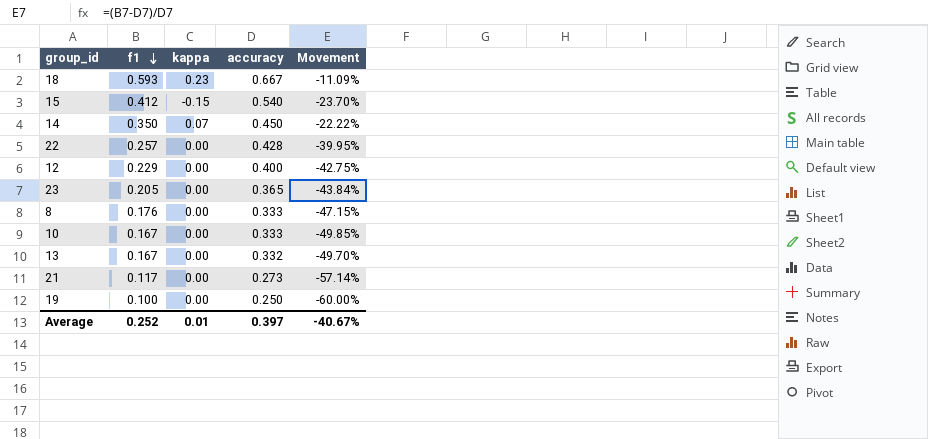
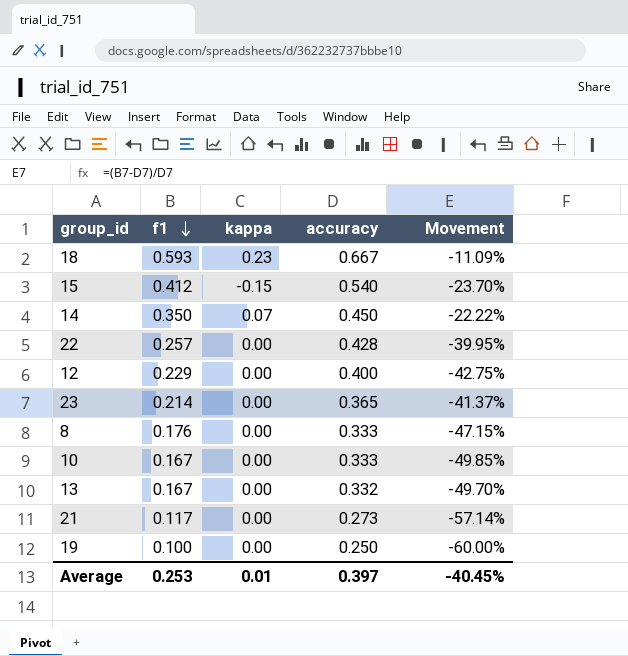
23 | f1: 0.205 -> 0.214
23 | Movement: -43.84% -> -41.37%
Average | f1: 0.252 -> 0.253
Average | Movement: -40.67% -> -40.45%

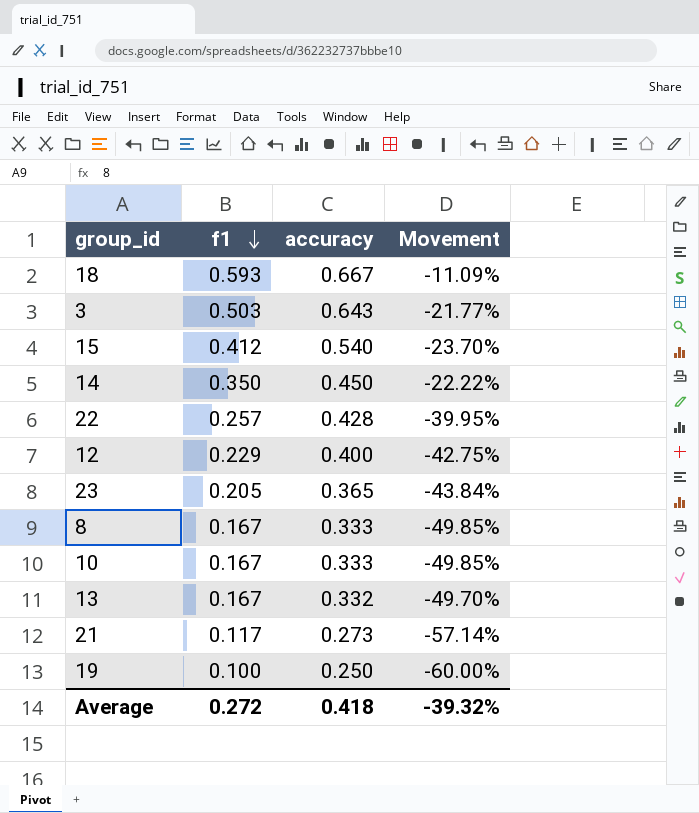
column kappa | position: 3 -> none
row 3: none -> 0.503 | 0.643 | -21.77%
23 | f1: 0.214 -> 0.205
23 | Movement: -41.37% -> -43.84%
8 | f1: 0.176 -> 0.167
8 | Movement: -47.15% -> -49.85%
Average | f1: 0.253 -> 0.272
Average | accuracy: 0.397 -> 0.418
Average | Movement: -40.45% -> -39.32%

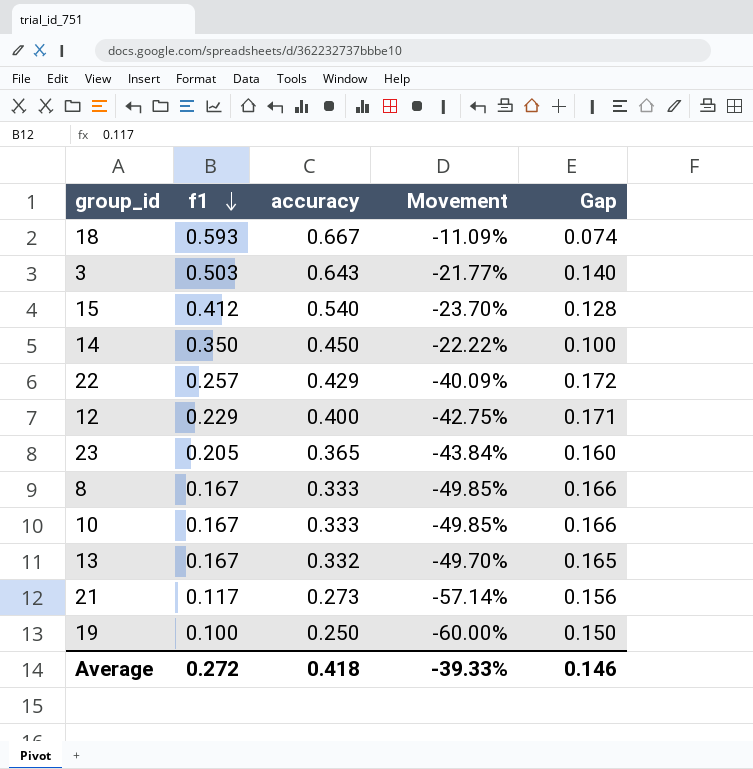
column Gap | formula: none -> [accuracy] - [f1]
22 | accuracy: 0.428 -> 0.429
22 | Movement: -39.95% -> -40.09%
Average | Movement: -39.32% -> -39.33%

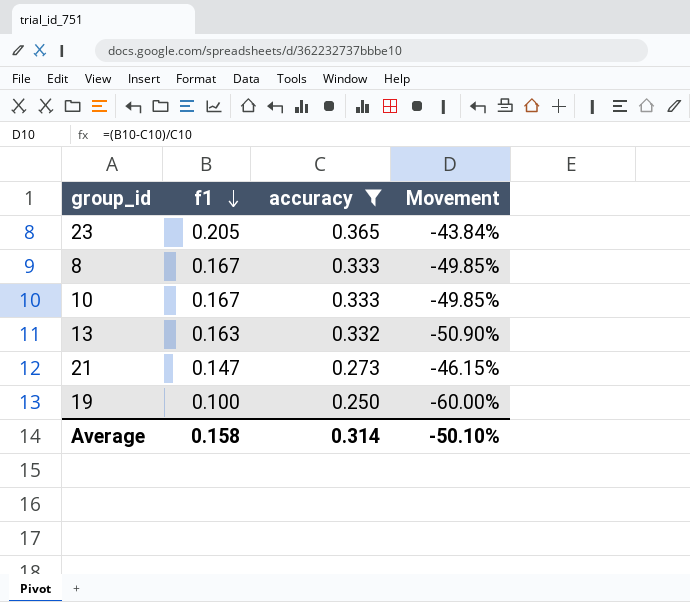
filter: none -> accuracy <= 0.365
column Gap | formula: [accuracy] - [f1] -> none
13 | f1: 0.167 -> 0.163
13 | Movement: -49.70% -> -50.90%
21 | f1: 0.117 -> 0.147
21 | Movement: -57.14% -> -46.15%
Average | f1: 0.272 -> 0.158
Average | accuracy: 0.418 -> 0.314
Average | Movement: -39.33% -> -50.10%

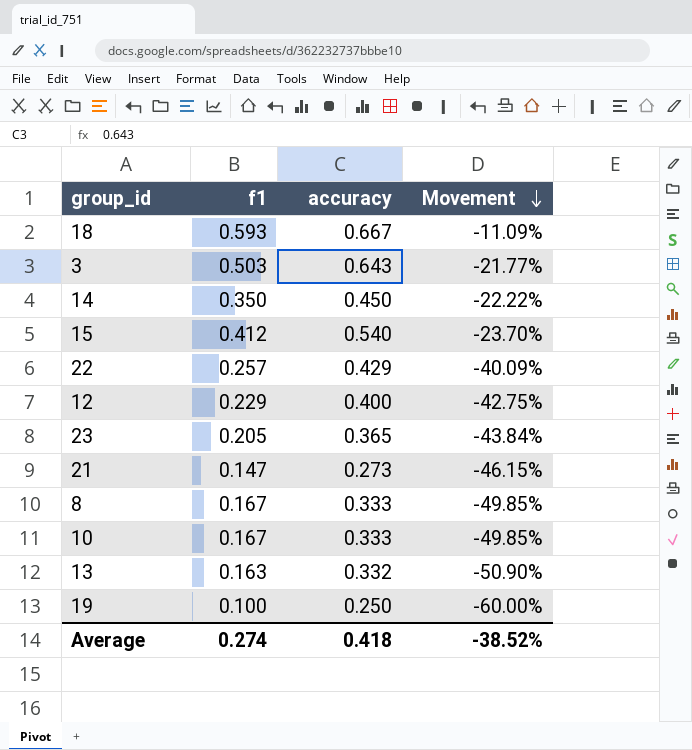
filter: accuracy <= 0.365 -> none
row order: f1 descending -> Movement descending
Average | f1: 0.158 -> 0.274
Average | accuracy: 0.314 -> 0.418
Average | Movement: -50.10% -> -38.52%

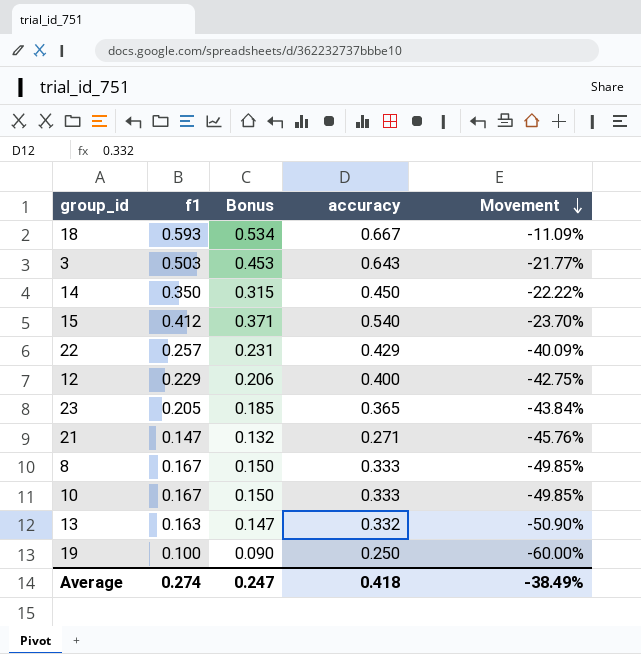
column Bonus | formula: none -> [f1] * 0.9
21 | accuracy: 0.273 -> 0.271
21 | Movement: -46.15% -> -45.76%
Average | Movement: -38.52% -> -38.49%

